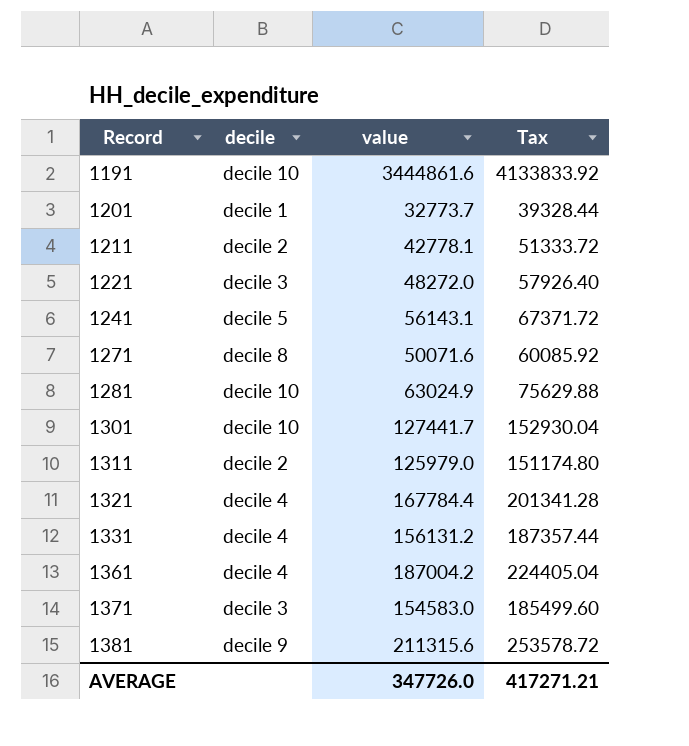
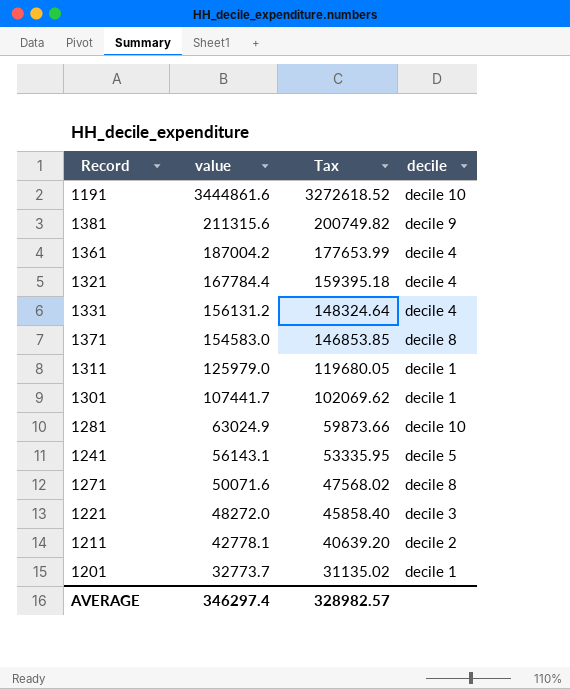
row order: Record ascending -> value descending
column Tax | formula: [value] * 1.2 -> [value] * 0.95
column decile | position: 2 -> 4
1371 | decile: decile 3 -> decile 8
1311 | decile: decile 2 -> decile 1
1301 | value: 127441.7 -> 107441.7
1301 | decile: decile 10 -> decile 1
AVERAGE | value: 347726.0 -> 346297.4
AVERAGE | Tax: 417271.21 -> 328982.57

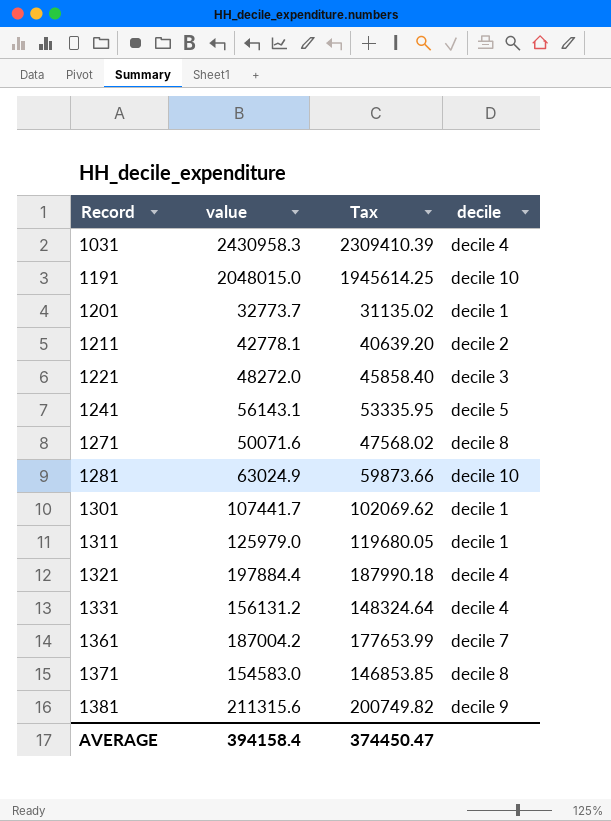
row order: value descending -> Record ascending
row 1031: none -> 2430958.3 | 2309410.39 | decile 4
1191 | value: 3444861.6 -> 2048015.0
1191 | Tax: 3272618.52 -> 1945614.25
1321 | value: 167784.4 -> 197884.4
1321 | Tax: 159395.18 -> 187990.18
1361 | decile: decile 4 -> decile 7
AVERAGE | value: 346297.4 -> 394158.4
AVERAGE | Tax: 328982.57 -> 374450.47

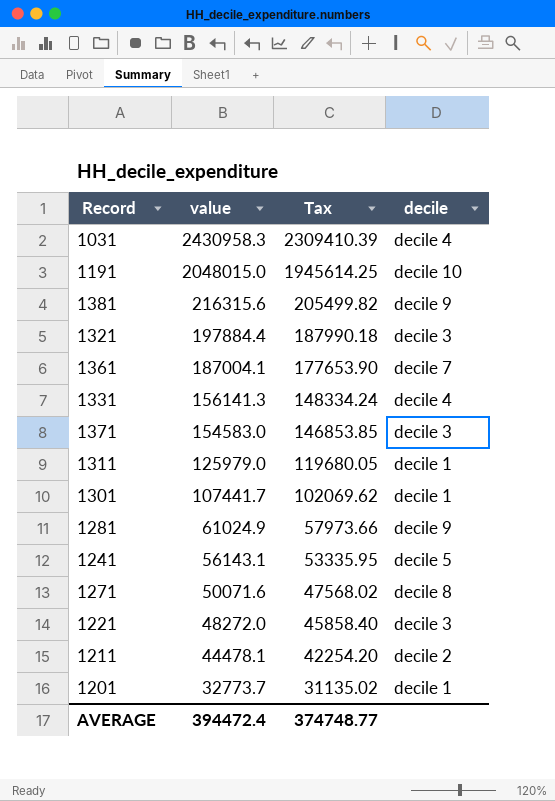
row order: Record ascending -> value descending
1381 | value: 211315.6 -> 216315.6
1381 | Tax: 200749.82 -> 205499.82
1321 | decile: decile 4 -> decile 3
1361 | value: 187004.2 -> 187004.1
1361 | Tax: 177653.99 -> 177653.90
1331 | value: 156131.2 -> 156141.3
1331 | Tax: 148324.64 -> 148334.24
1371 | decile: decile 8 -> decile 3
1281 | value: 63024.9 -> 61024.9
1281 | Tax: 59873.66 -> 57973.66
1281 | decile: decile 10 -> decile 9
1211 | value: 42778.1 -> 44478.1
1211 | Tax: 40639.20 -> 42254.20
AVERAGE | value: 394158.4 -> 394472.4
AVERAGE | Tax: 374450.47 -> 374748.77

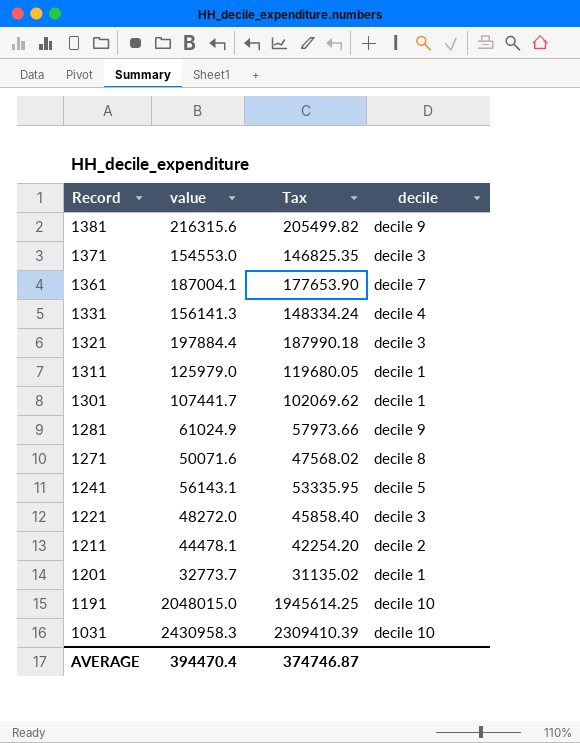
row order: value descending -> Record descending
1371 | value: 154583.0 -> 154553.0
1371 | Tax: 146853.85 -> 146825.35
1031 | decile: decile 4 -> decile 10
AVERAGE | value: 394472.4 -> 394470.4
AVERAGE | Tax: 374748.77 -> 374746.87

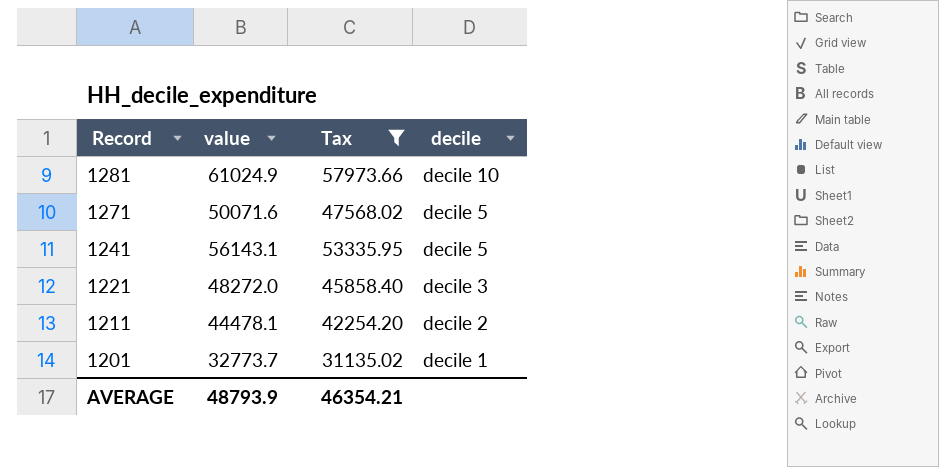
filter: none -> Tax <= 57973.66
1281 | decile: decile 9 -> decile 10
1271 | decile: decile 8 -> decile 5
AVERAGE | value: 394470.4 -> 48793.9
AVERAGE | Tax: 374746.87 -> 46354.21

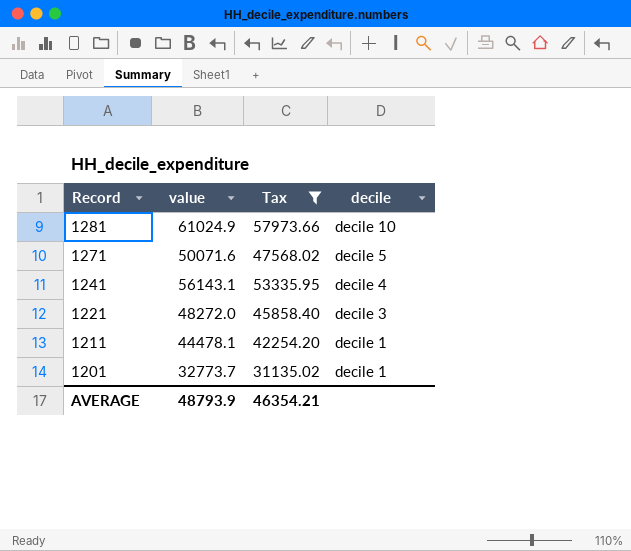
1241 | decile: decile 5 -> decile 4
1211 | decile: decile 2 -> decile 1

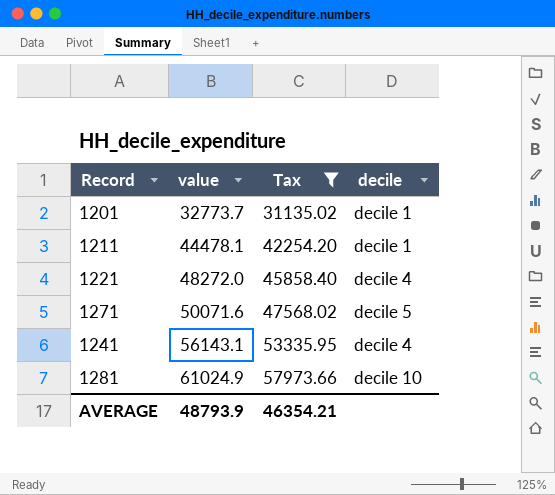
row order: Record descending -> value ascending
1221 | decile: decile 3 -> decile 4

